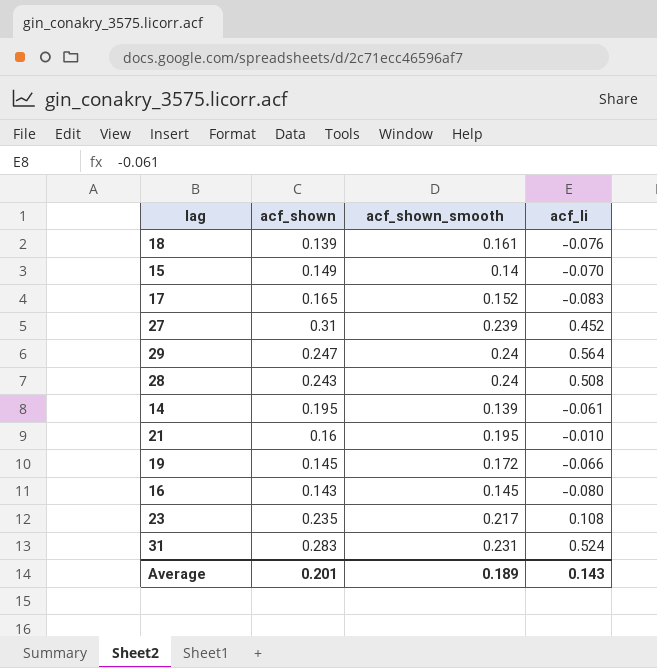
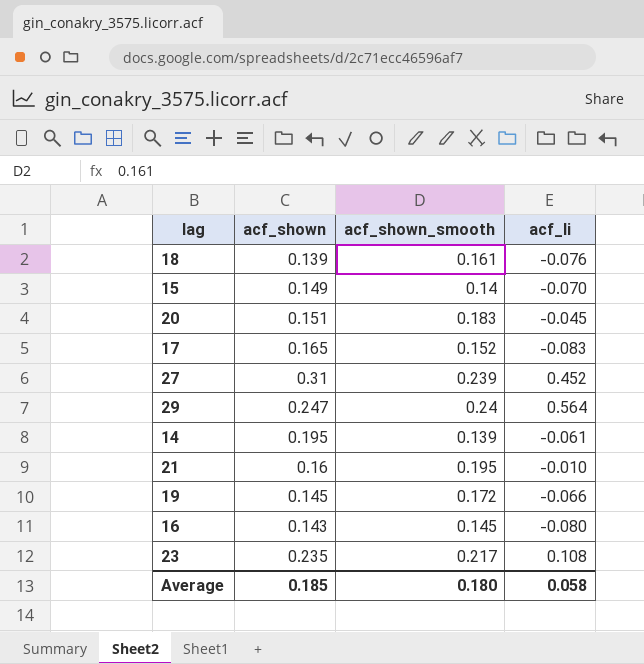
row 28: 0.243 | 0.24 | 0.508 -> none
row 31: 0.283 | 0.231 | 0.524 -> none
row 20: none -> 0.151 | 0.183 | -0.045
Average | acf_shown: 0.201 -> 0.185
Average | acf_shown_smooth: 0.189 -> 0.180
Average | acf_li: 0.143 -> 0.058

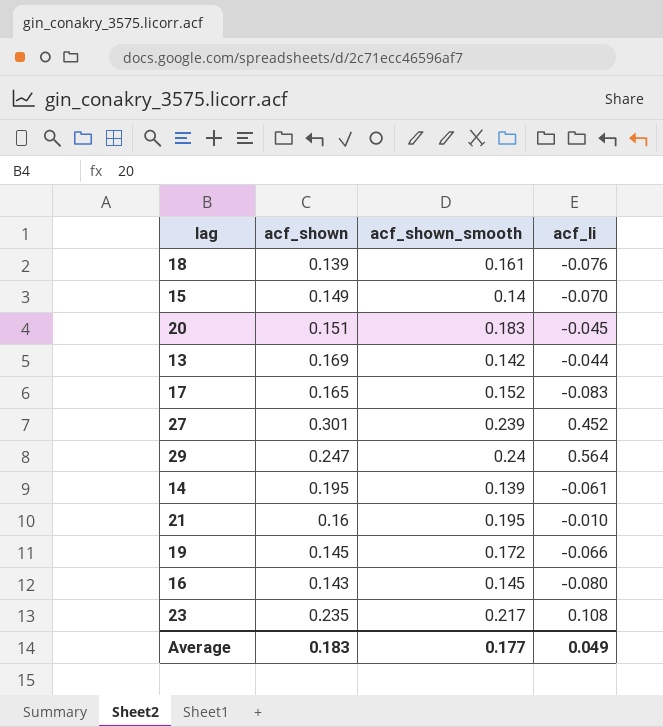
row 13: none -> 0.169 | 0.142 | -0.044
27 | acf_shown: 0.31 -> 0.301
Average | acf_shown: 0.185 -> 0.183
Average | acf_shown_smooth: 0.180 -> 0.177
Average | acf_li: 0.058 -> 0.049

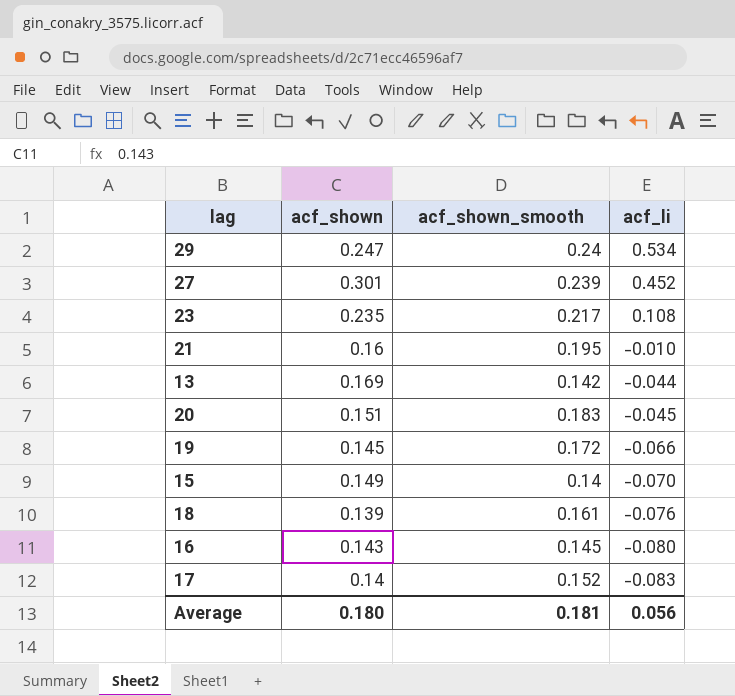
row order: none -> acf_li descending
row 14: 0.195 | 0.139 | -0.061 -> none
29 | acf_li: 0.564 -> 0.534
17 | acf_shown: 0.165 -> 0.14
Average | acf_shown: 0.183 -> 0.180
Average | acf_shown_smooth: 0.177 -> 0.181
Average | acf_li: 0.049 -> 0.056

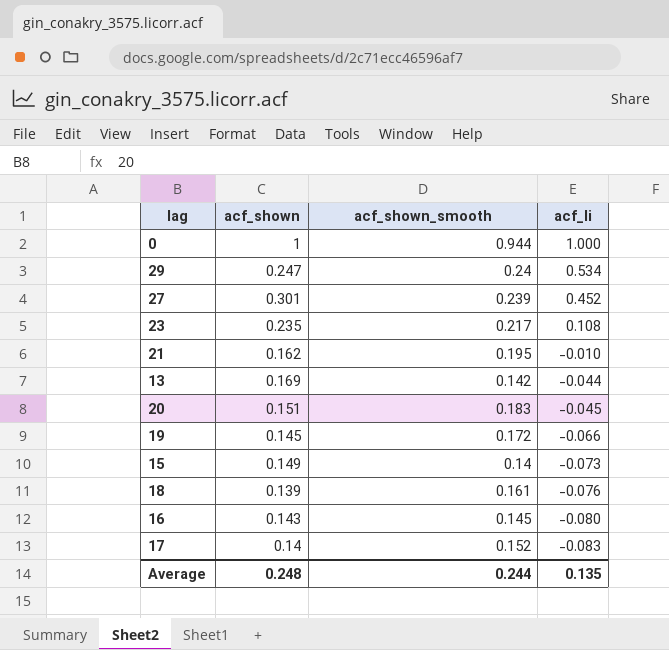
row 0: none -> 1 | 0.944 | 1.000
21 | acf_shown: 0.16 -> 0.162
15 | acf_li: -0.070 -> -0.073
Average | acf_shown: 0.180 -> 0.248
Average | acf_shown_smooth: 0.181 -> 0.244
Average | acf_li: 0.056 -> 0.135

